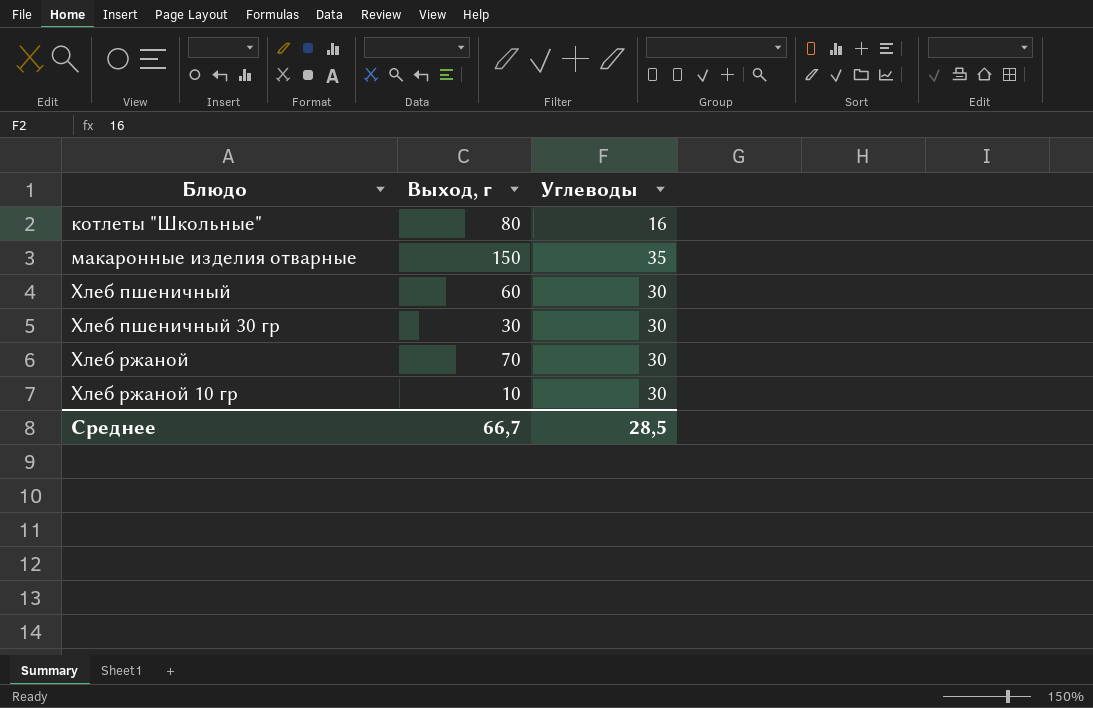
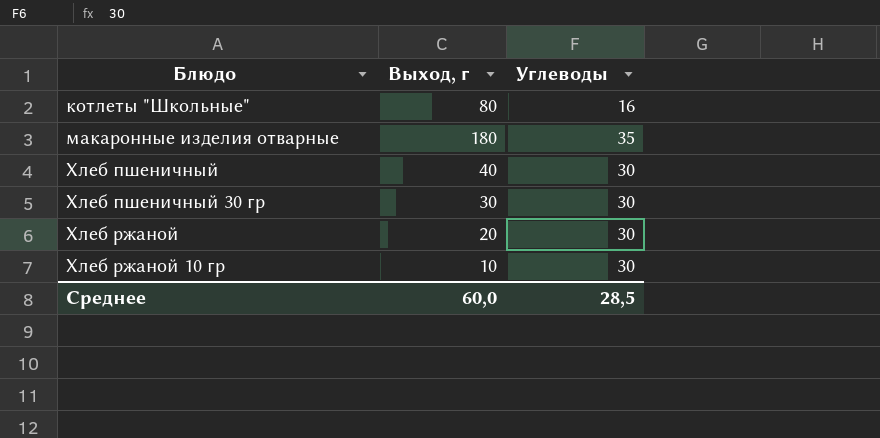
макаронные изделия отварные | Выход, г: 150 -> 180
Хлеб пшеничный | Выход, г: 60 -> 40
Хлеб ржаной | Выход, г: 70 -> 20
Среднее | Выход, г: 66,7 -> 60,0

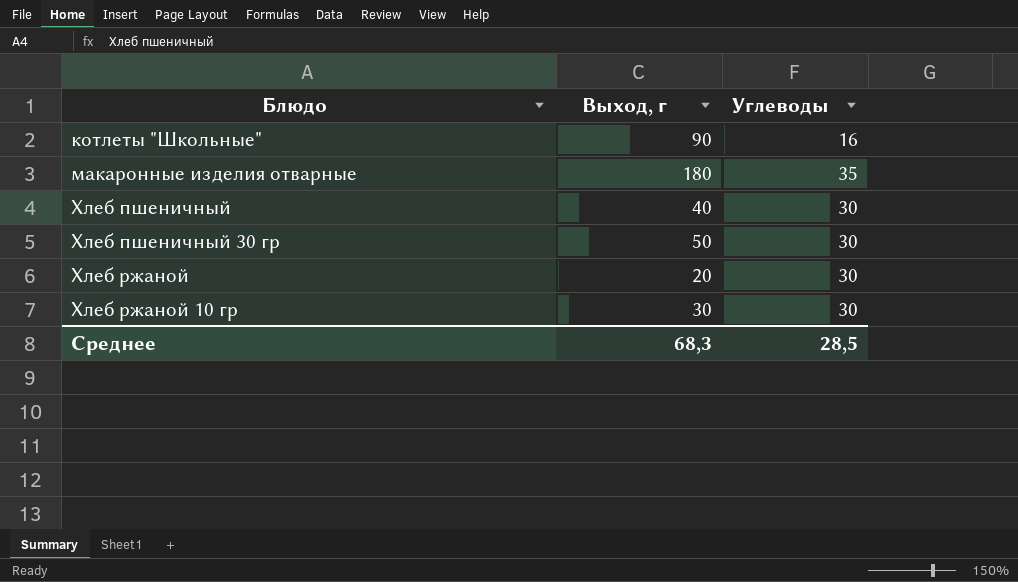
котлеты "Школьные" | Выход, г: 80 -> 90
Хлеб пшеничный 30 гр | Выход, г: 30 -> 50
Хлеб ржаной 10 гр | Выход, г: 10 -> 30
Среднее | Выход, г: 60,0 -> 68,3

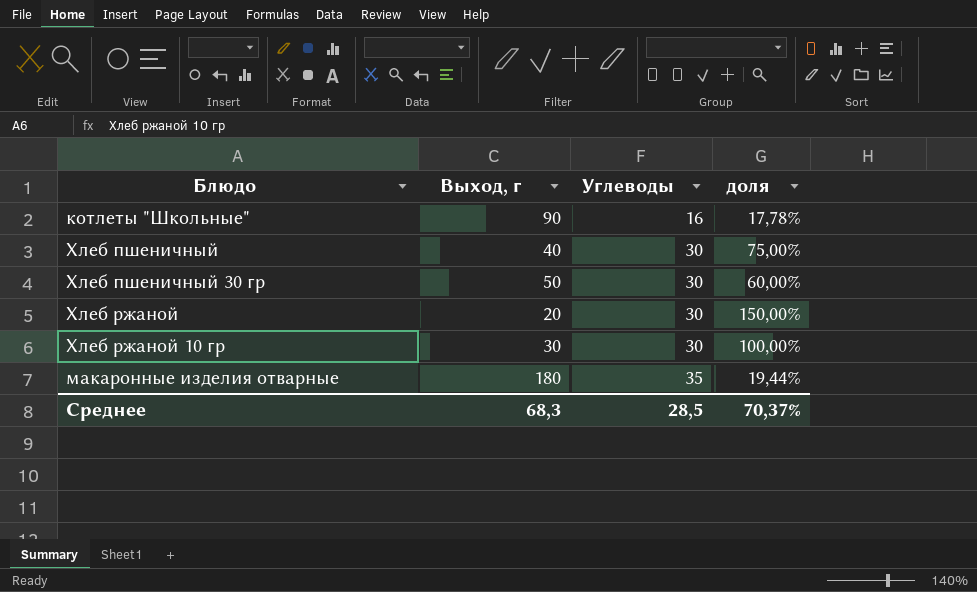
row order: Блюдо ascending -> Углеводы ascending
column доля | formula: none -> [Углеводы] / [Выход, г]

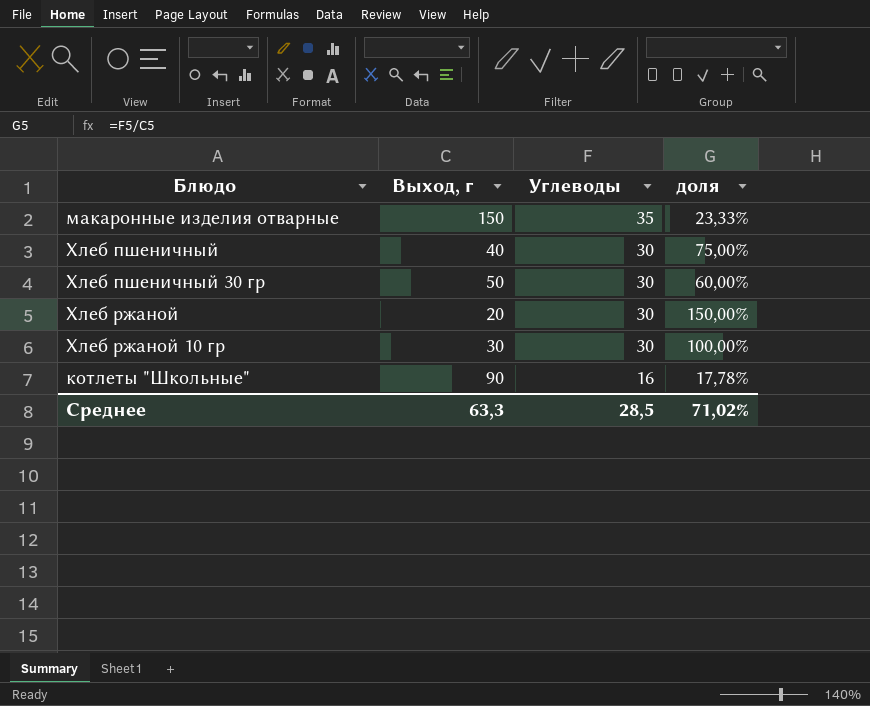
row order: Углеводы ascending -> Углеводы descending
макаронные изделия отварные | Выход, г: 180 -> 150
макаронные изделия отварные | доля: 19,44% -> 23,33%
Среднее | Выход, г: 68,3 -> 63,3
Среднее | доля: 70,37% -> 71,02%

